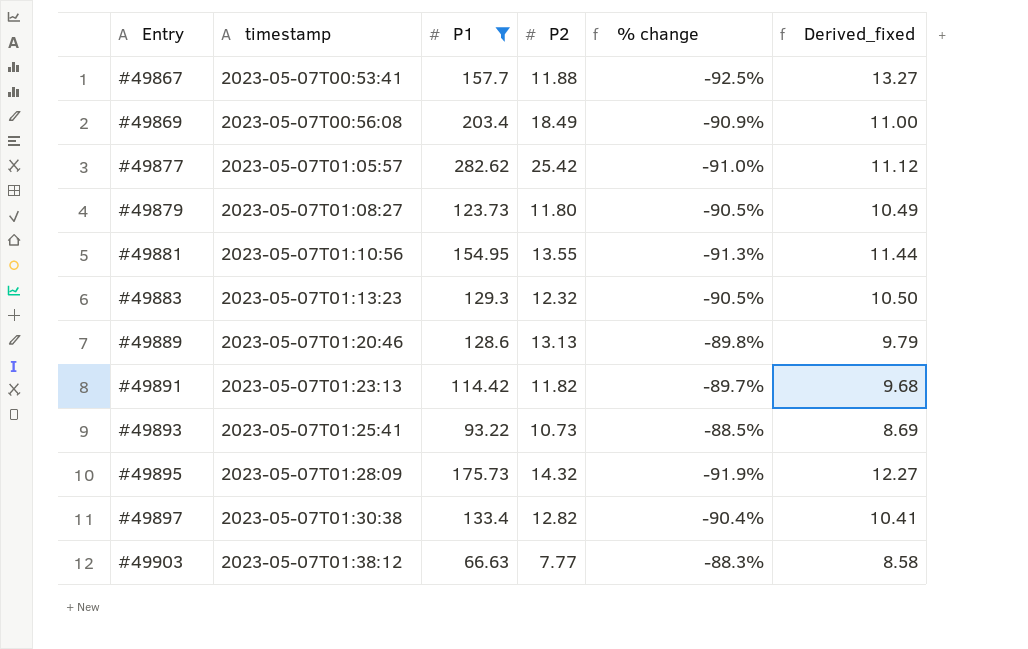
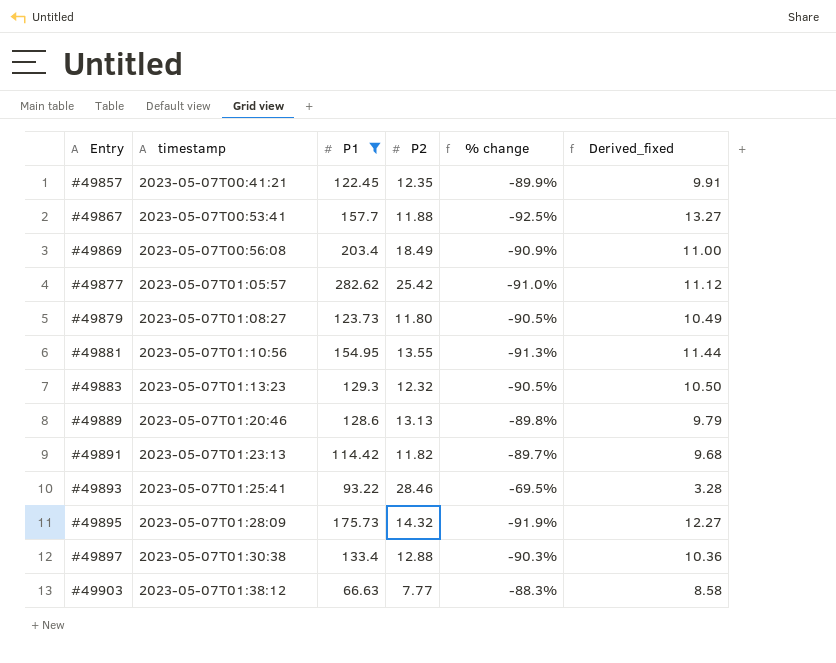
row #49857: none -> 2023-05-07T00:41:21 | 122.45 | 12.35 | -89.9% | 9.91
#49893 | P2: 10.73 -> 28.46
#49893 | % change: -88.5% -> -69.5%
#49893 | Derived_fixed: 8.69 -> 3.28
#49897 | P2: 12.82 -> 12.88
#49897 | % change: -90.4% -> -90.3%
#49897 | Derived_fixed: 10.41 -> 10.36

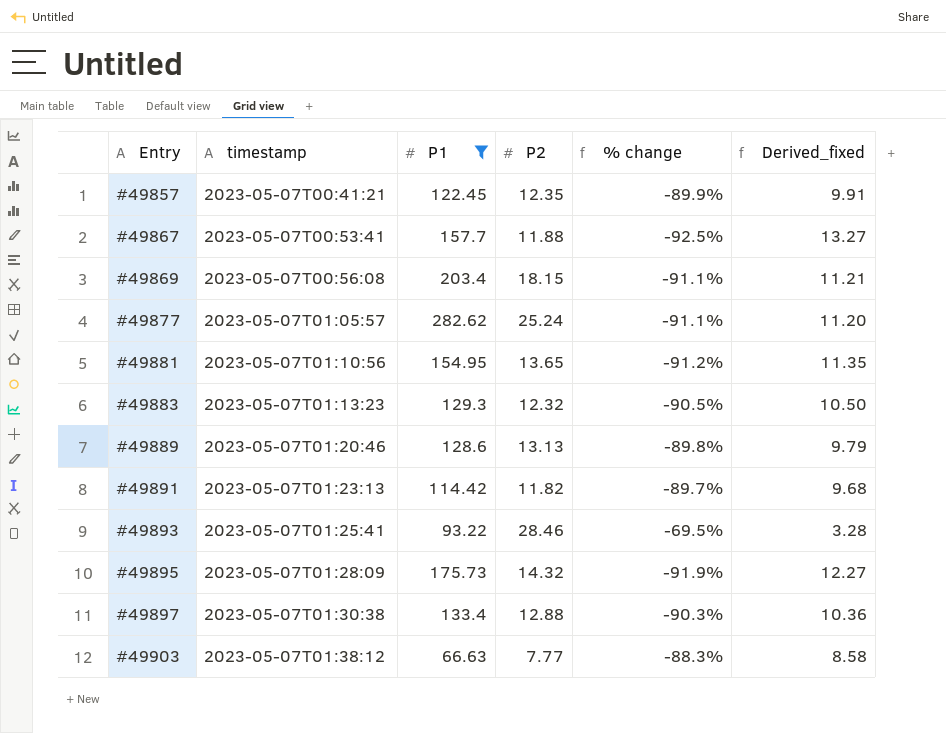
row #49879: 2023-05-07T01:08:27 | 123.73 | 11.80 | -90.5% | 10.49 -> none
#49869 | P2: 18.49 -> 18.15
#49869 | % change: -90.9% -> -91.1%
#49869 | Derived_fixed: 11.00 -> 11.21
#49877 | P2: 25.42 -> 25.24
#49877 | % change: -91.0% -> -91.1%
#49877 | Derived_fixed: 11.12 -> 11.20
#49881 | P2: 13.55 -> 13.65
#49881 | % change: -91.3% -> -91.2%
#49881 | Derived_fixed: 11.44 -> 11.35

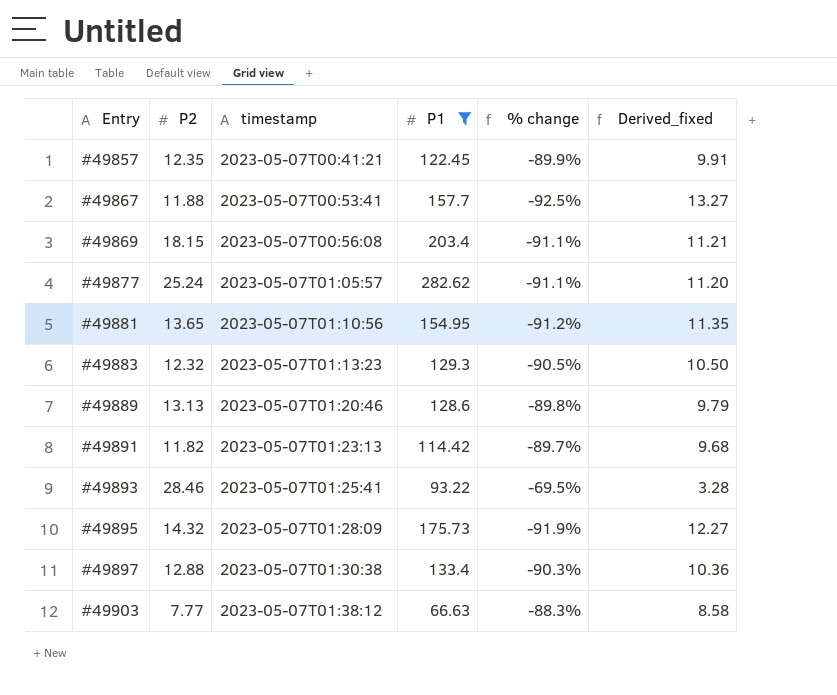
column P2 | position: 4 -> 2

